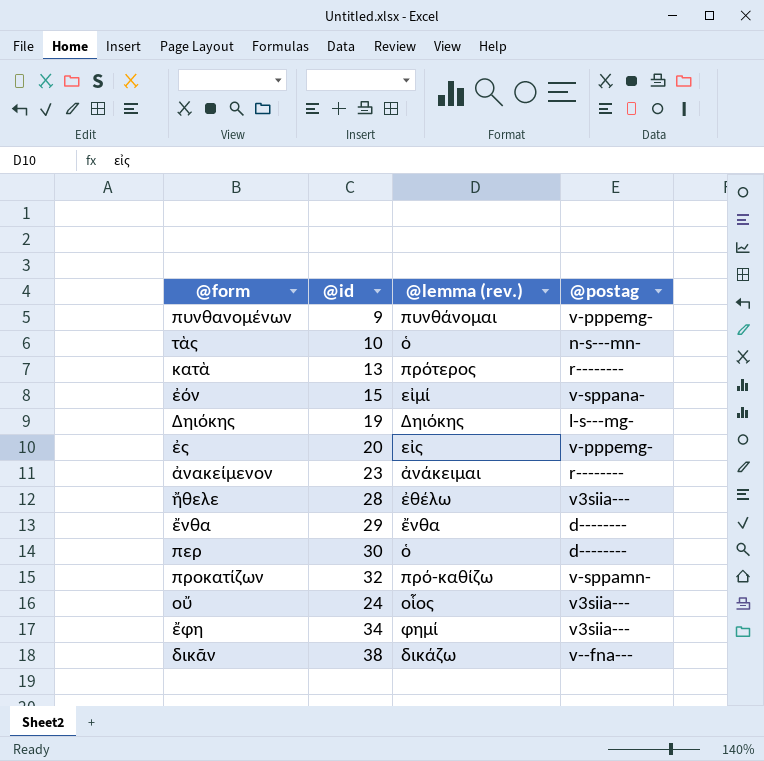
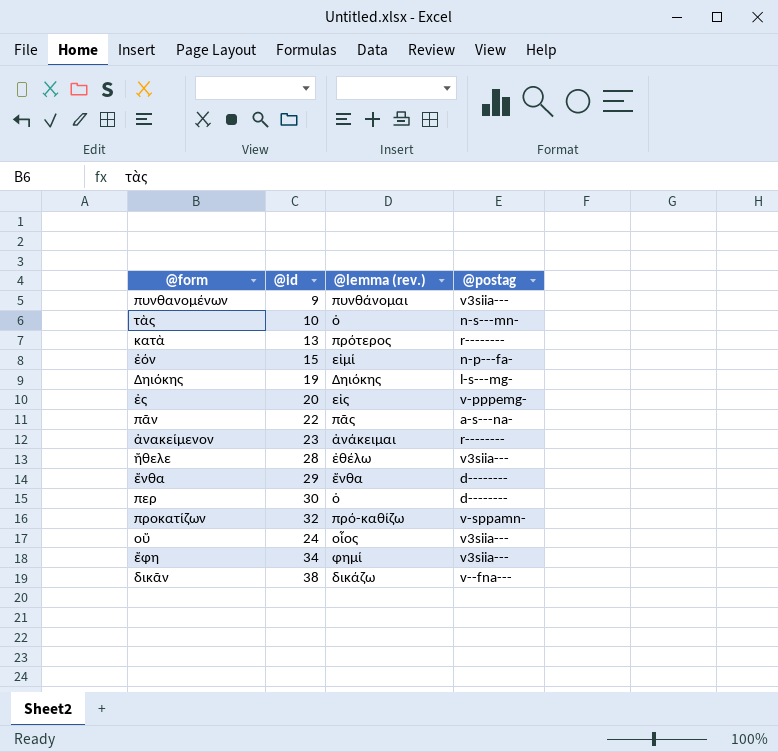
πυνθανομένων | @postag: v-pppemg- -> v3siia---
ἐόν | @postag: v-sppana- -> n-p---fa-
row πᾶν: none -> 22 | πᾶς | a-s---na-

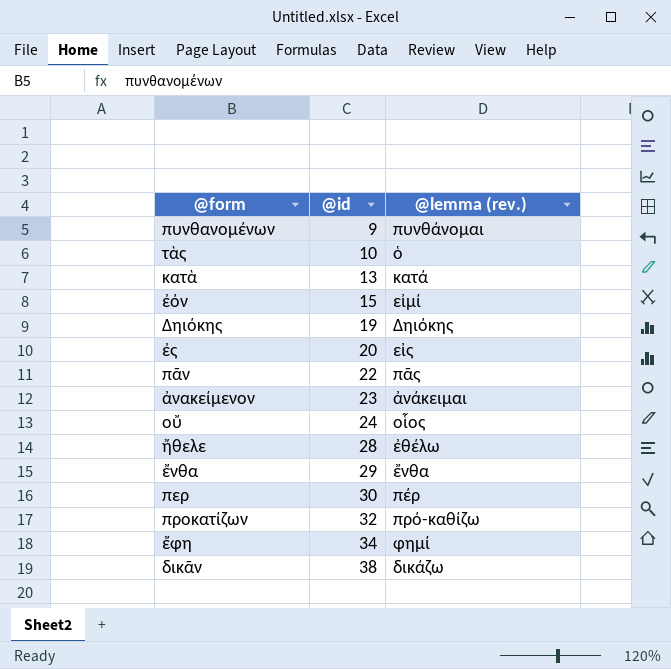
row order: none -> @id ascending
column @postag | position: 4 -> none
κατὰ | @lemma (rev.): πρότερος -> κατά
περ | @lemma (rev.): ὁ -> πέρ

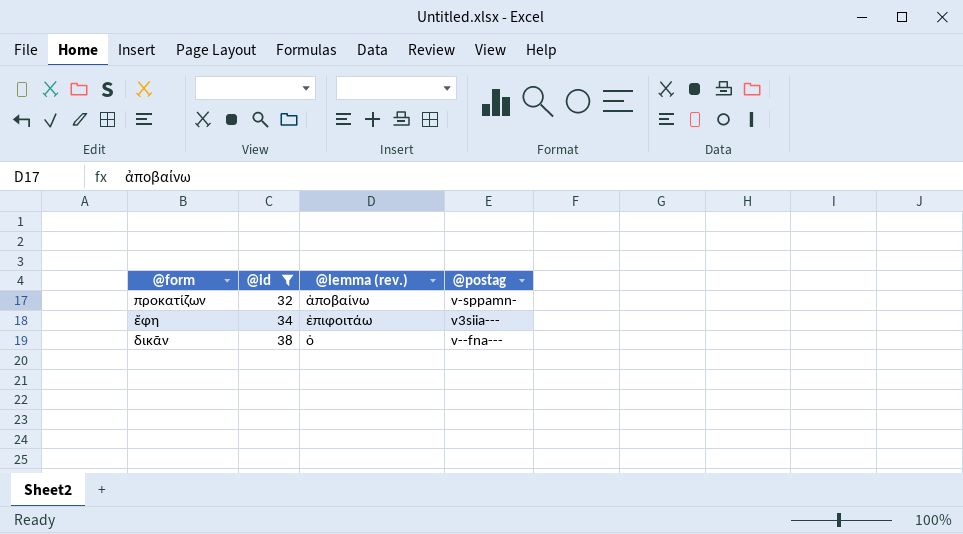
filter: none -> @id >= 32
column @postag | position: none -> 4
προκατίζων | @lemma (rev.): πρό-καθίζω -> ἀποβαίνω
ἔφη | @lemma (rev.): φημί -> ἐπιφοιτάω
δικᾶν | @lemma (rev.): δικάζω -> ὁ

